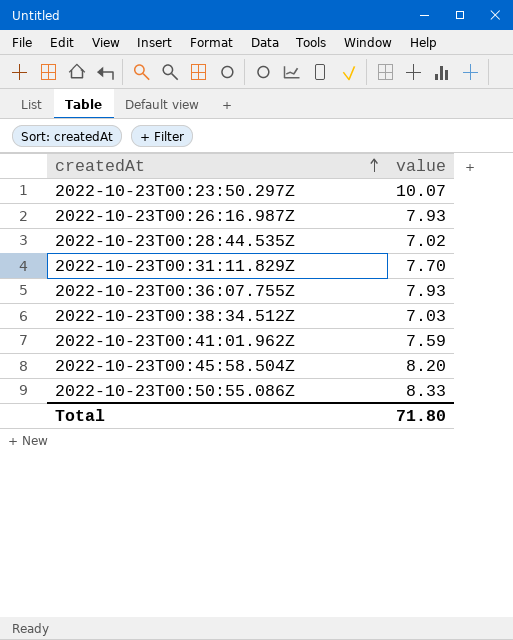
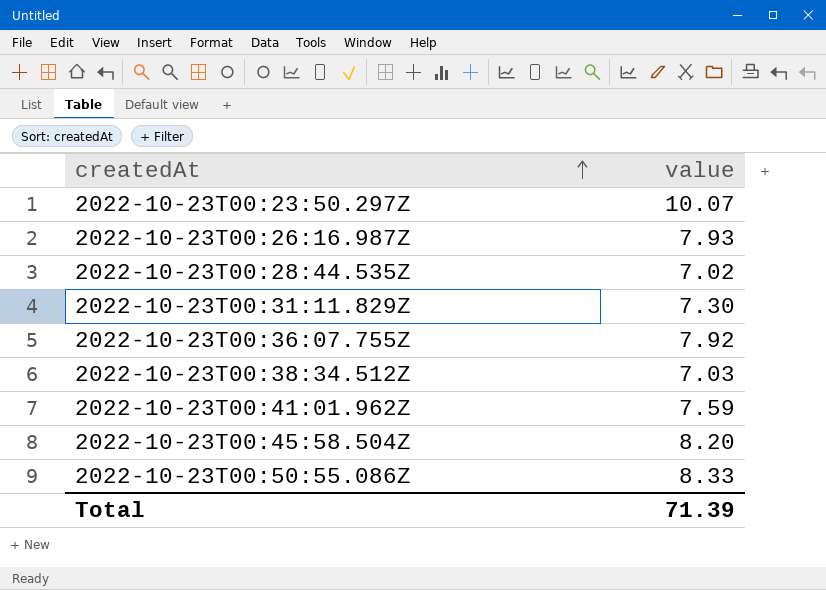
2022-10-23T00:31:11.829Z | value: 7.70 -> 7.30
2022-10-23T00:36:07.755Z | value: 7.93 -> 7.92
Total | value: 71.80 -> 71.39

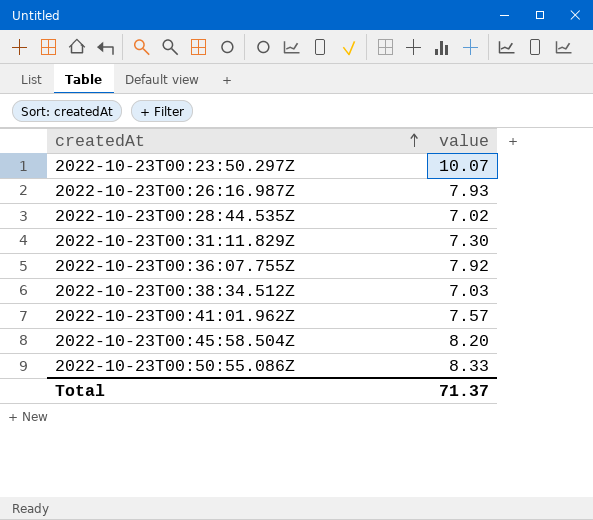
2022-10-23T00:41:01.962Z | value: 7.59 -> 7.57
Total | value: 71.39 -> 71.37

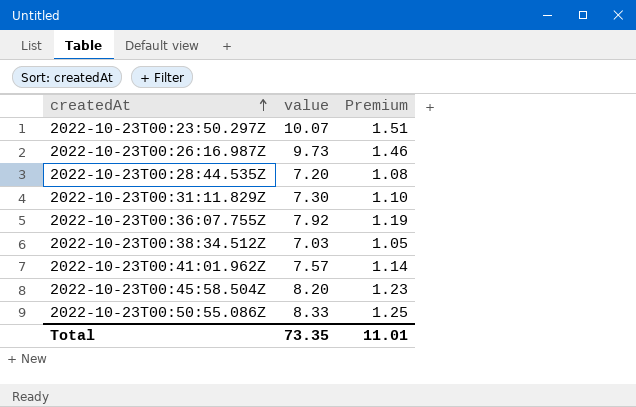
column Premium | formula: none -> [value] * 0.15
2022-10-23T00:26:16.987Z | value: 7.93 -> 9.73
2022-10-23T00:28:44.535Z | value: 7.02 -> 7.20
Total | value: 71.37 -> 73.35

